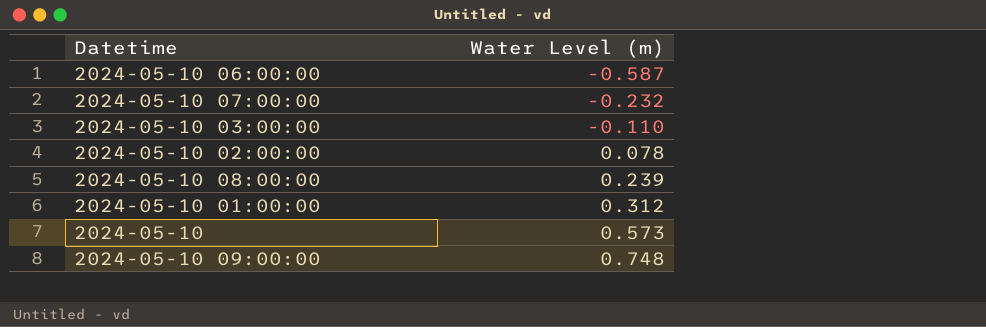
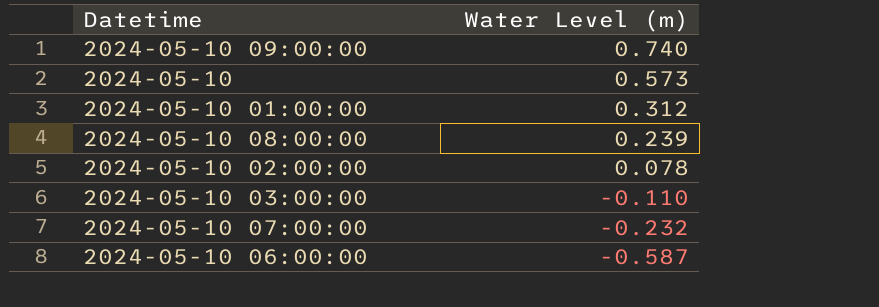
row order: Water Level (m) ascending -> Water Level (m) descending
2024-05-10 09:00:00 | Water Level (m): 0.748 -> 0.740

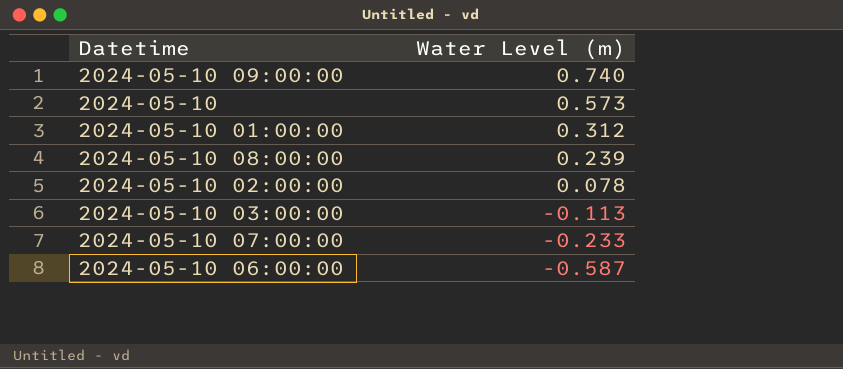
2024-05-10 03:00:00 | Water Level (m): -0.110 -> -0.113
2024-05-10 07:00:00 | Water Level (m): -0.232 -> -0.233

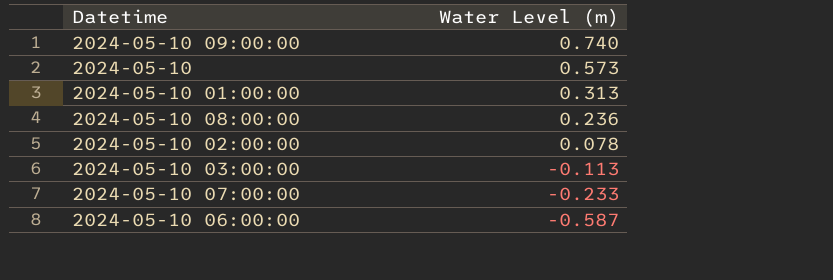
2024-05-10 01:00:00 | Water Level (m): 0.312 -> 0.313
2024-05-10 08:00:00 | Water Level (m): 0.239 -> 0.236

